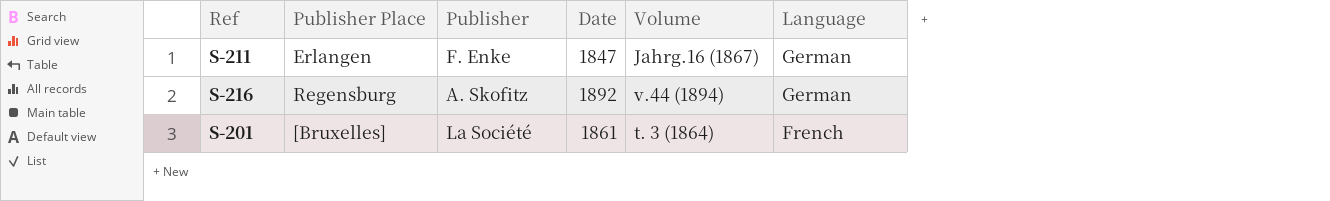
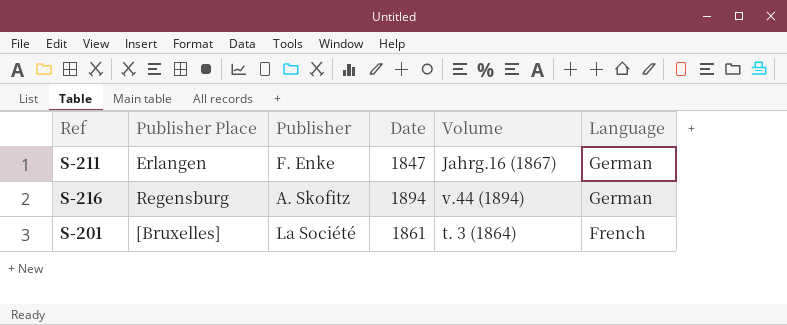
S-216 | Date: 1892 -> 1894

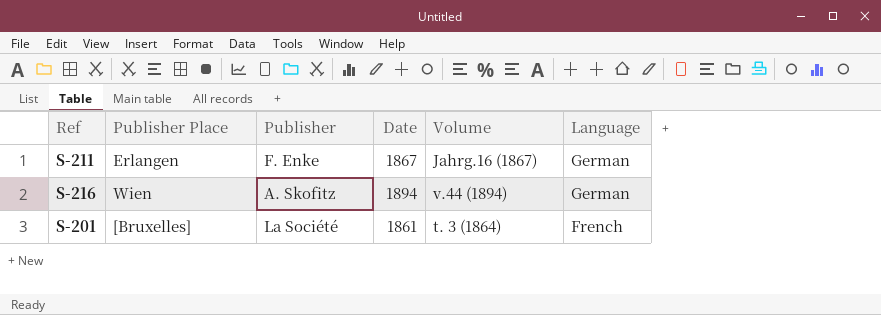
S-211 | Date: 1847 -> 1867
S-216 | Publisher Place: Regensburg -> Wien

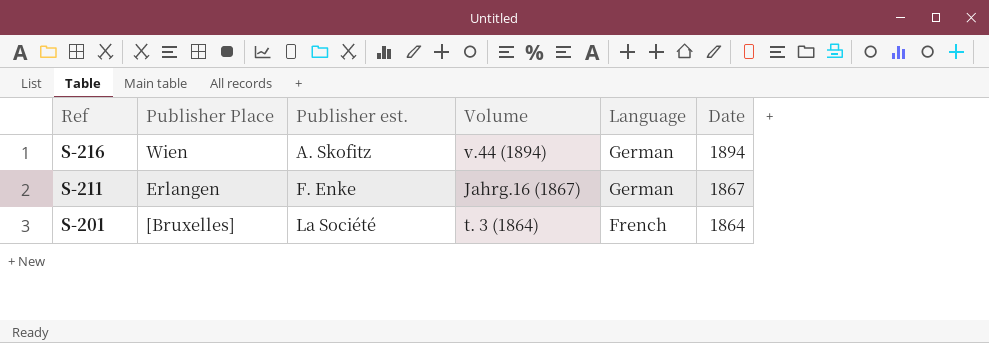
row order: Language descending -> Ref descending
column name: Publisher -> Publisher est.
column Date | position: 4 -> 6
S-201 | Date: 1861 -> 1864

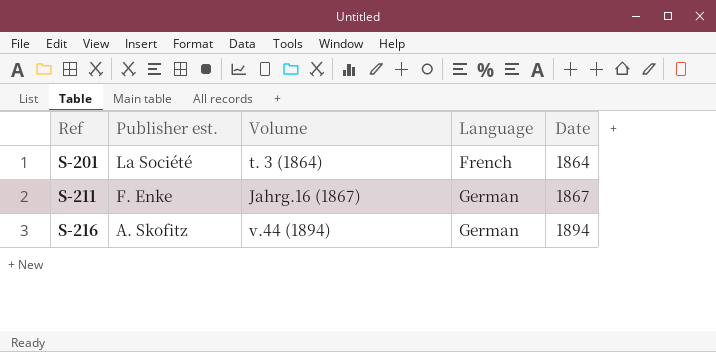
row order: Ref descending -> Ref ascending
column Publisher Place | position: 2 -> none

